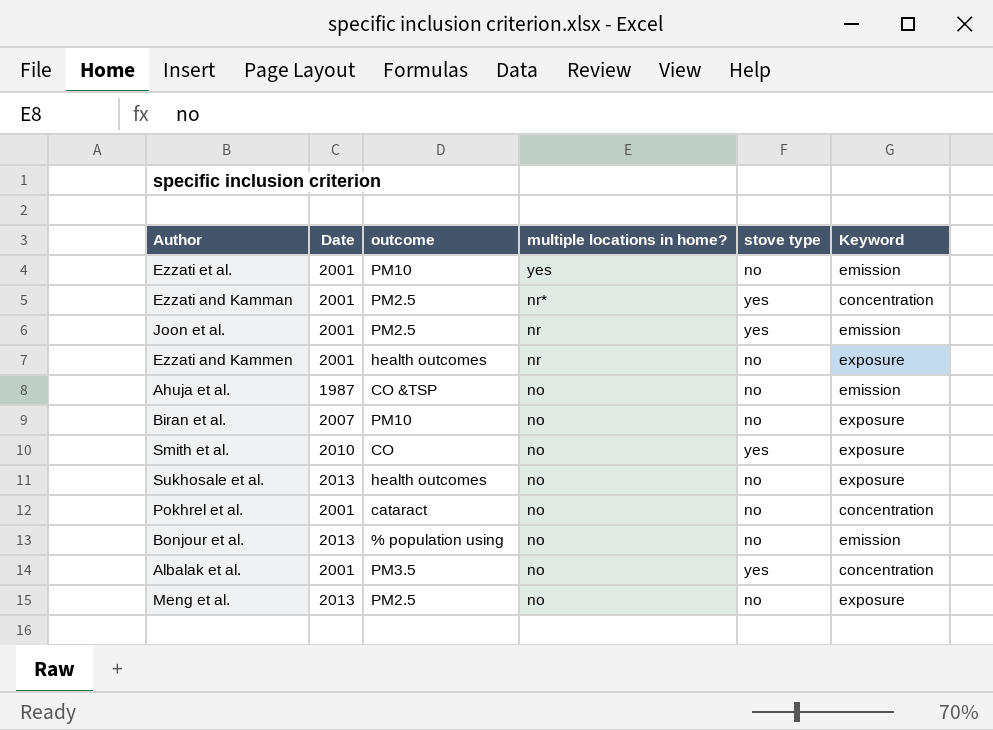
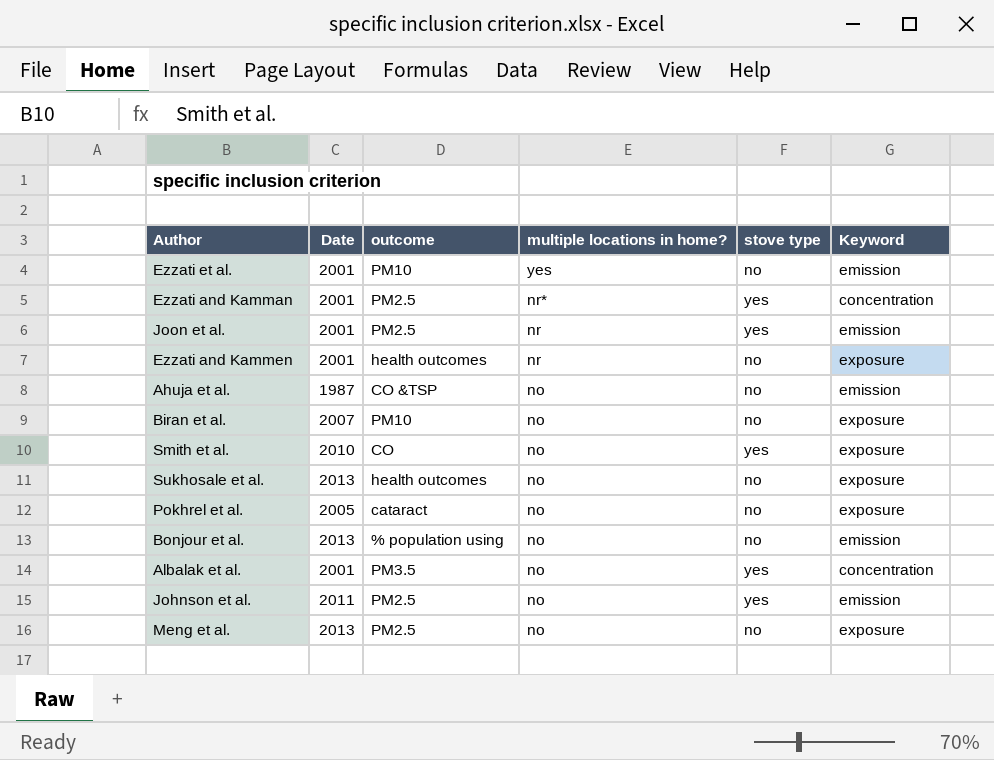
Pokhrel et al. | Date: 2001 -> 2005
Pokhrel et al. | Keyword: concentration -> exposure
row Johnson et al.: none -> 2011 | PM2.5 | no | yes | emission

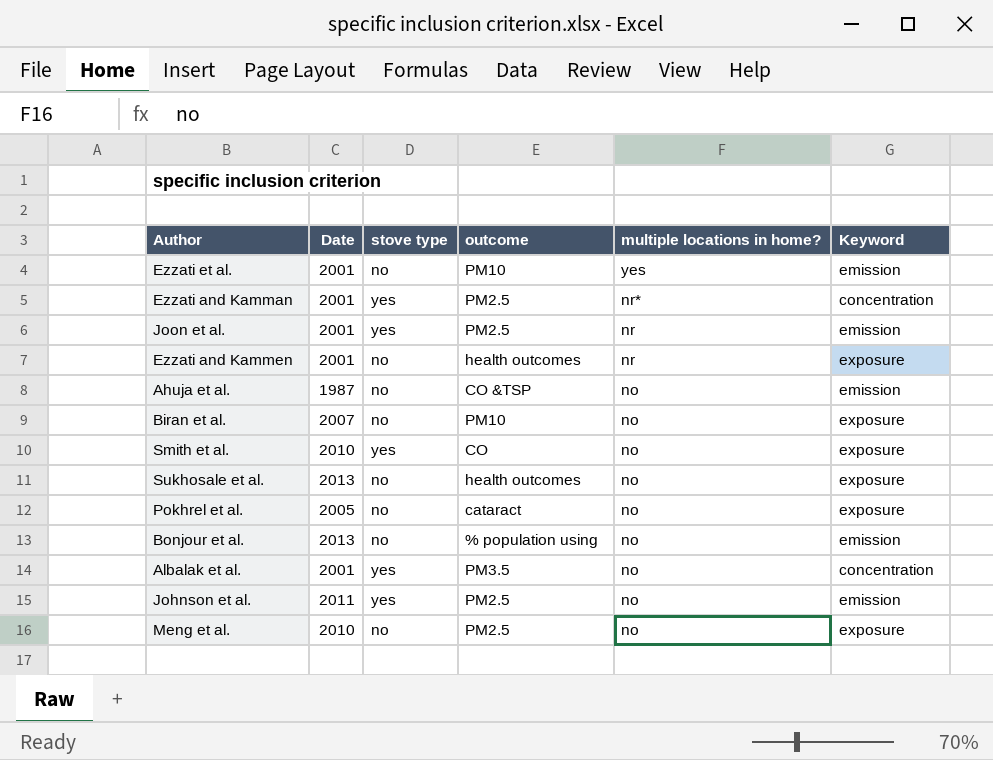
column stove type | position: 5 -> 3
Meng et al. | Date: 2013 -> 2010

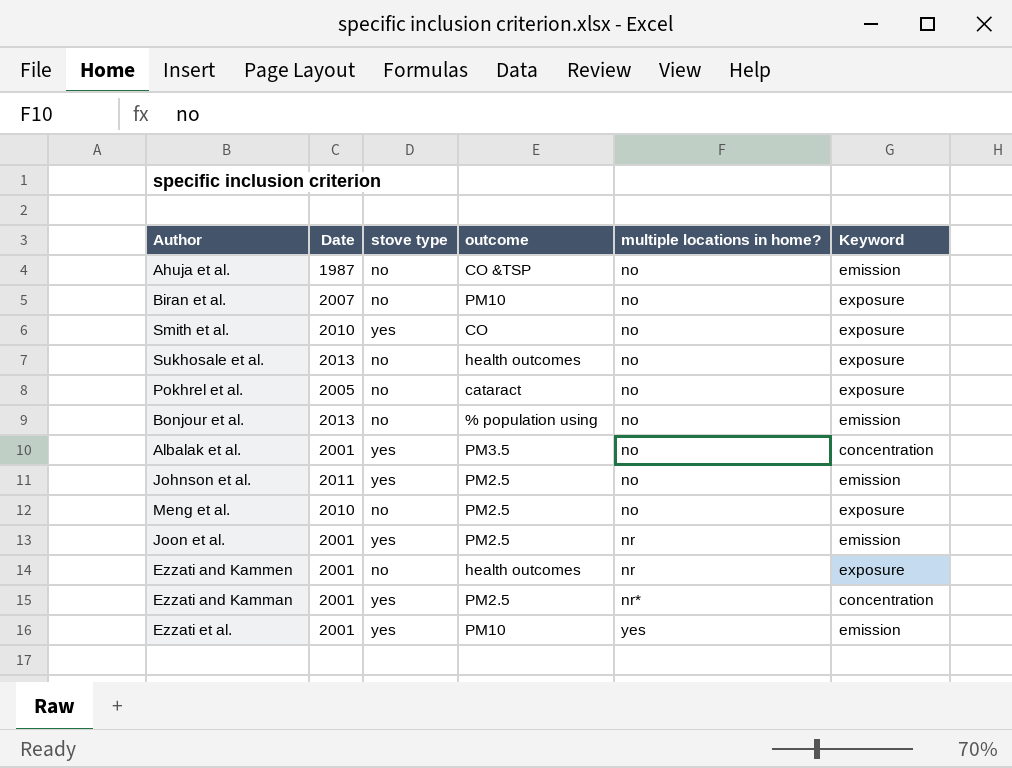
row order: multiple locations in home? descending -> multiple locations in home? ascending
Ezzati et al. | stove type: no -> yes

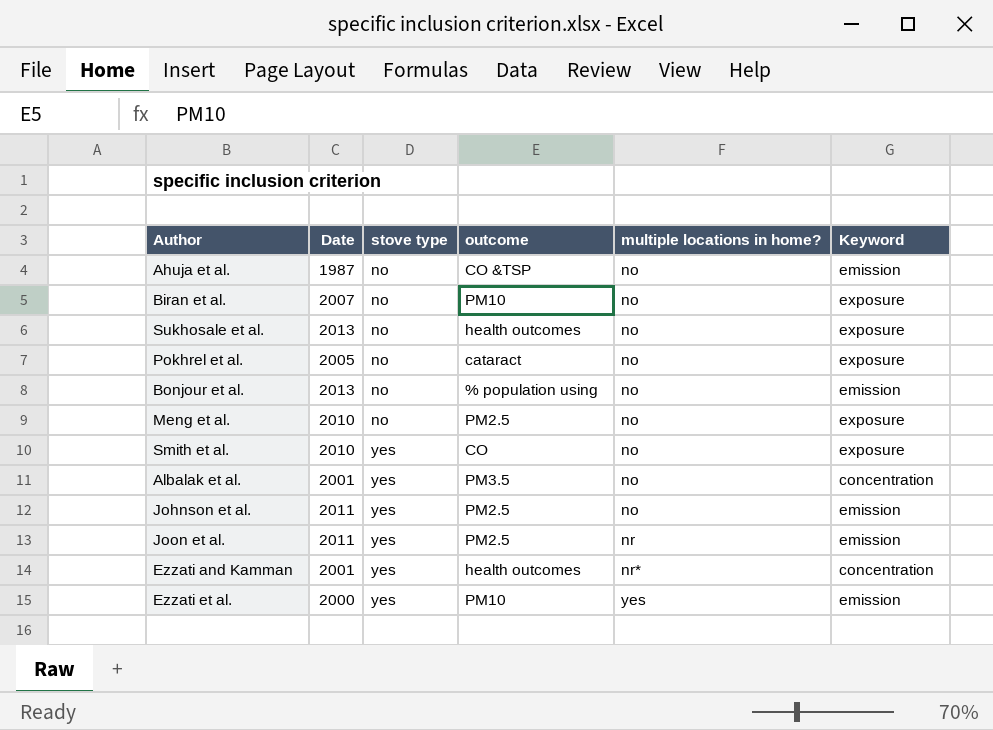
row order: multiple locations in home? ascending -> stove type ascending
row Ezzati and Kammen: 2001 | no | health outcomes | nr | exposure -> none
Joon et al. | Date: 2001 -> 2011
Ezzati and Kamman | outcome: PM2.5 -> health outcomes
Ezzati et al. | Date: 2001 -> 2000

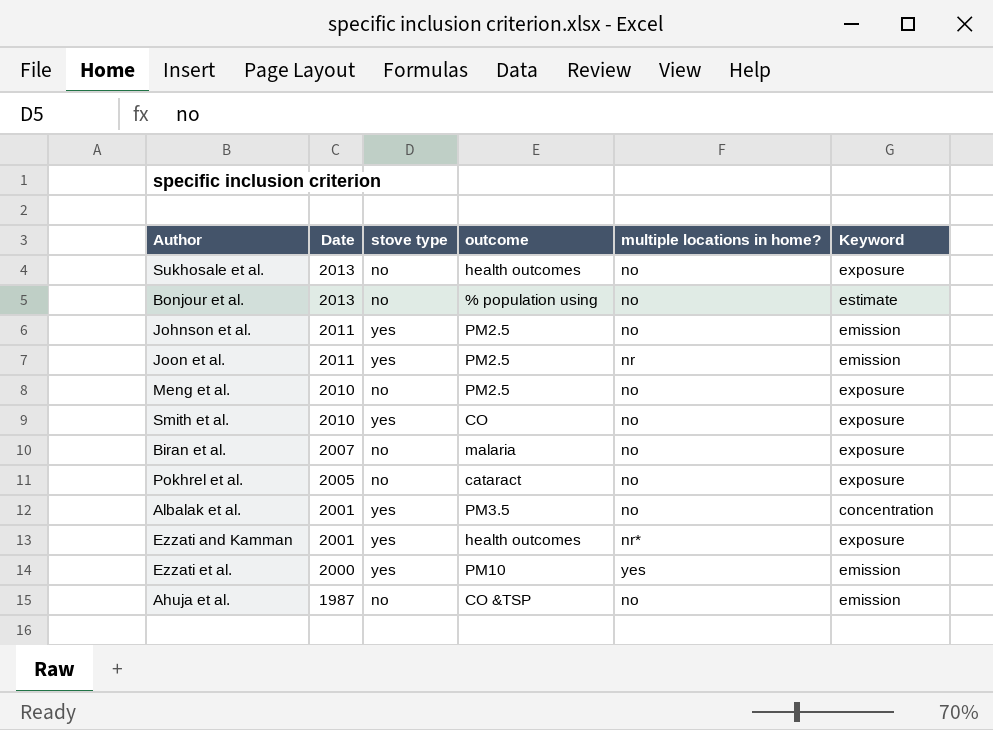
row order: stove type ascending -> Date descending
Bonjour et al. | Keyword: emission -> estimate
Biran et al. | outcome: PM10 -> malaria
Ezzati and Kamman | Keyword: concentration -> exposure

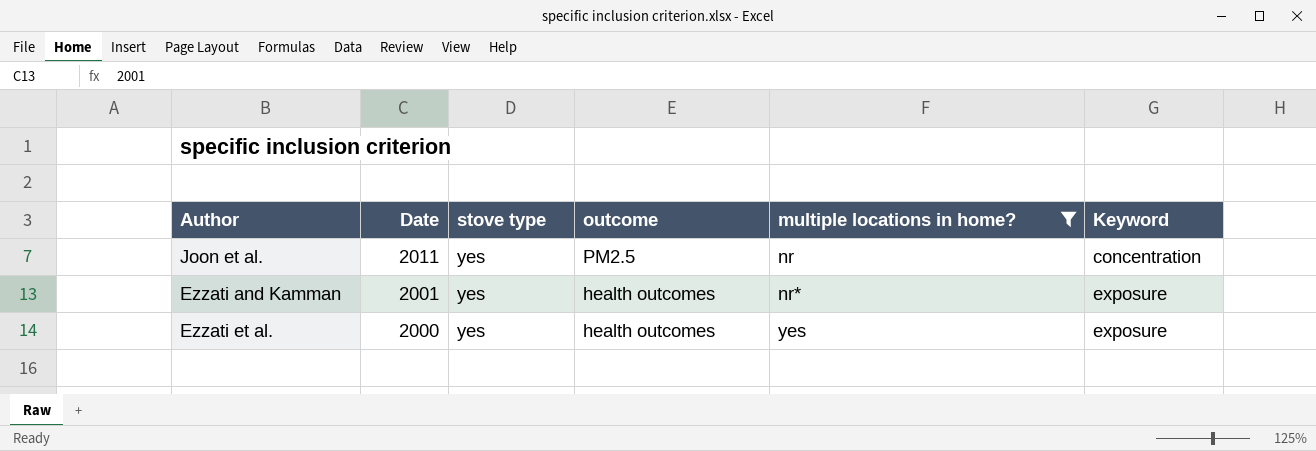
filter: none -> multiple locations in home? != no
Joon et al. | Keyword: emission -> concentration
Ezzati et al. | outcome: PM10 -> health outcomes
Ezzati et al. | Keyword: emission -> exposure

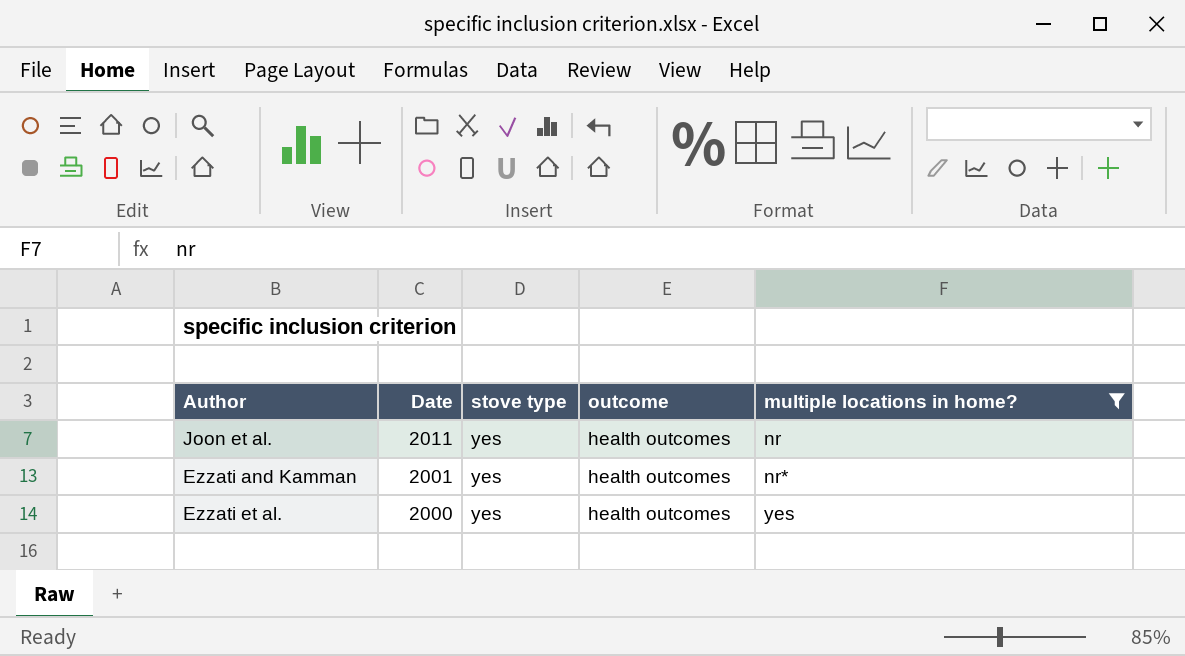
column Keyword | position: 6 -> none
Joon et al. | outcome: PM2.5 -> health outcomes

